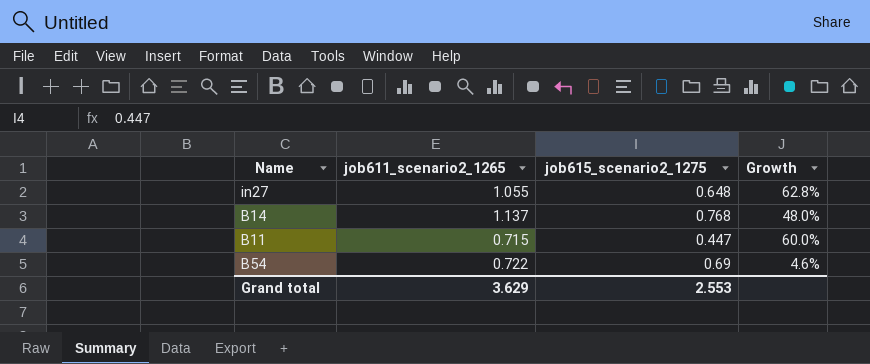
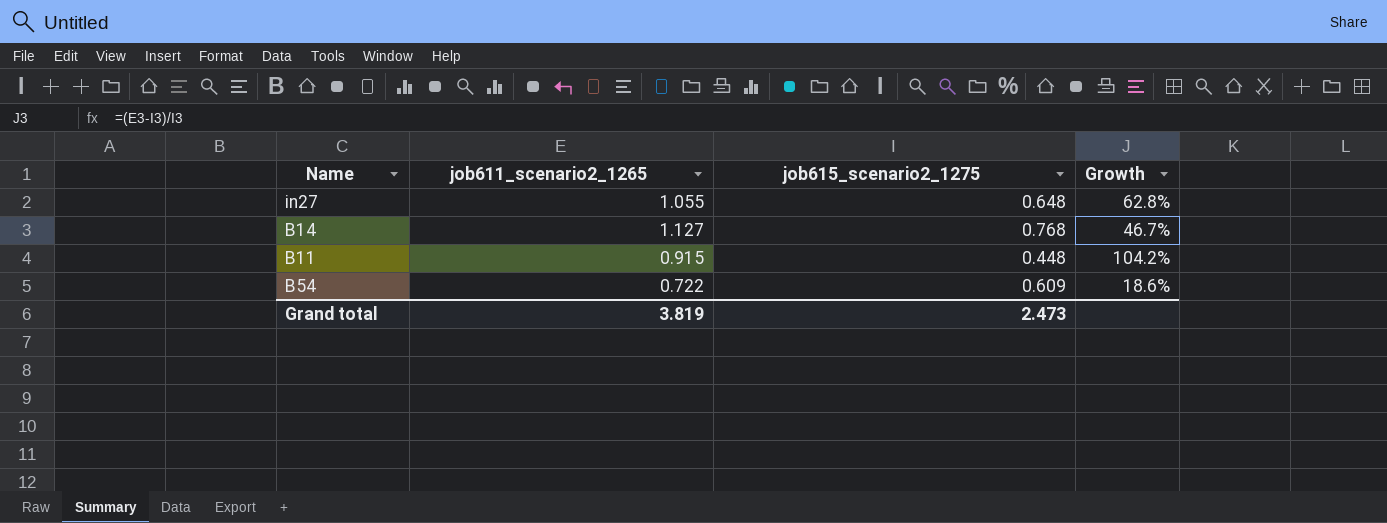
B14 | job611_scenario2_1265: 1.137 -> 1.127
B14 | Growth: 48.0% -> 46.7%
B11 | job611_scenario2_1265: 0.715 -> 0.915
B11 | job615_scenario2_1275: 0.447 -> 0.448
B11 | Growth: 60.0% -> 104.2%
B54 | job615_scenario2_1275: 0.69 -> 0.609
B54 | Growth: 4.6% -> 18.6%
Grand total | job611_scenario2_1265: 3.629 -> 3.819
Grand total | job615_scenario2_1275: 2.553 -> 2.473

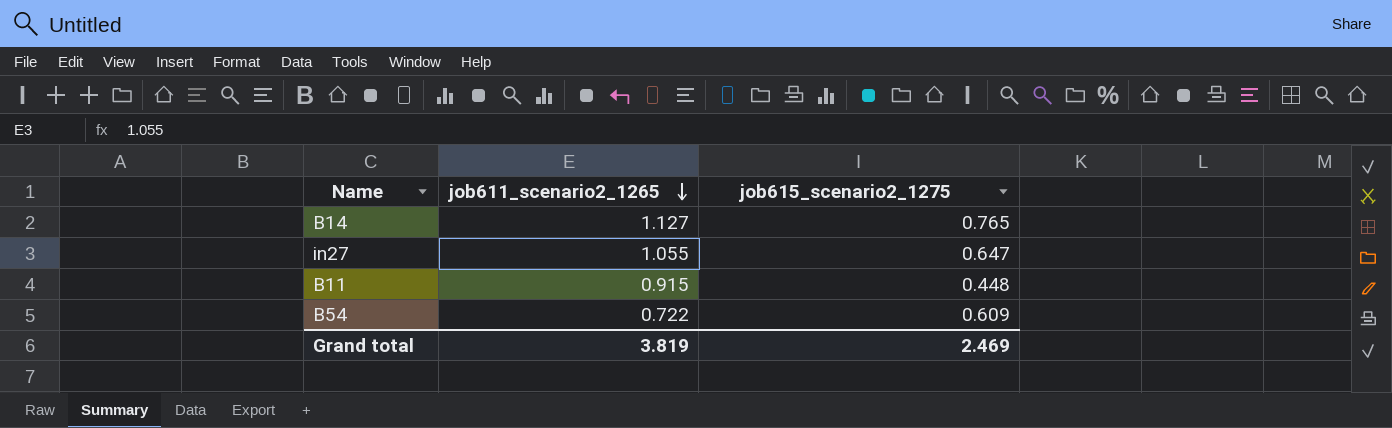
row order: none -> job611_scenario2_1265 descending
column Growth | formula: ([job611_scenario2_1265] - [job615_scenario2_1275]) / [job615_scenario2_1275] -> none
B14 | job615_scenario2_1275: 0.768 -> 0.765
in27 | job615_scenario2_1275: 0.648 -> 0.647
Grand total | job615_scenario2_1275: 2.473 -> 2.469

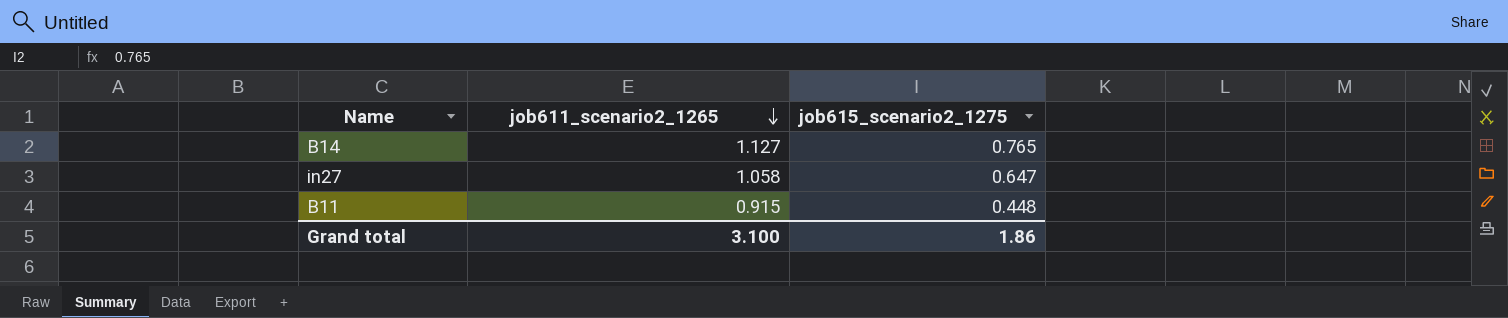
row B54: 0.722 | 0.609 -> none
in27 | job611_scenario2_1265: 1.055 -> 1.058
Grand total | job611_scenario2_1265: 3.819 -> 3.100
Grand total | job615_scenario2_1275: 2.469 -> 1.86

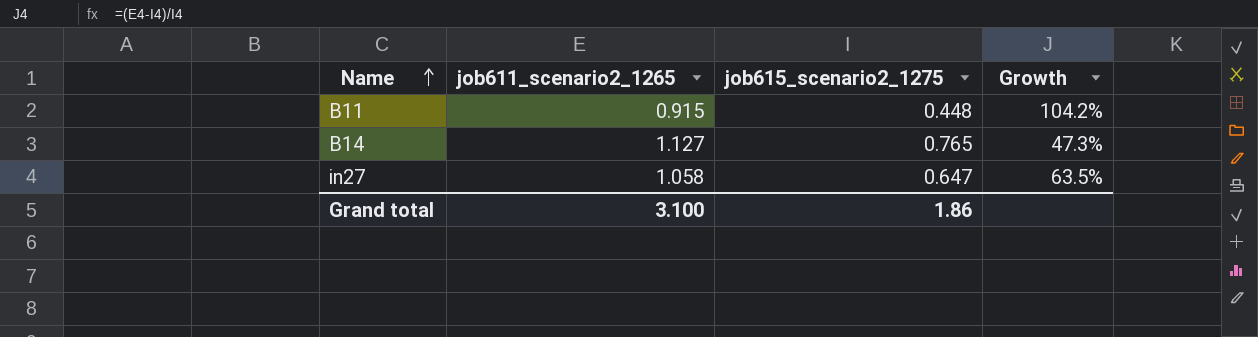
row order: job611_scenario2_1265 descending -> Name ascending
column Growth | formula: none -> ([job611_scenario2_1265] - [job615_scenario2_1275]) / [job615_scenario2_1275]

